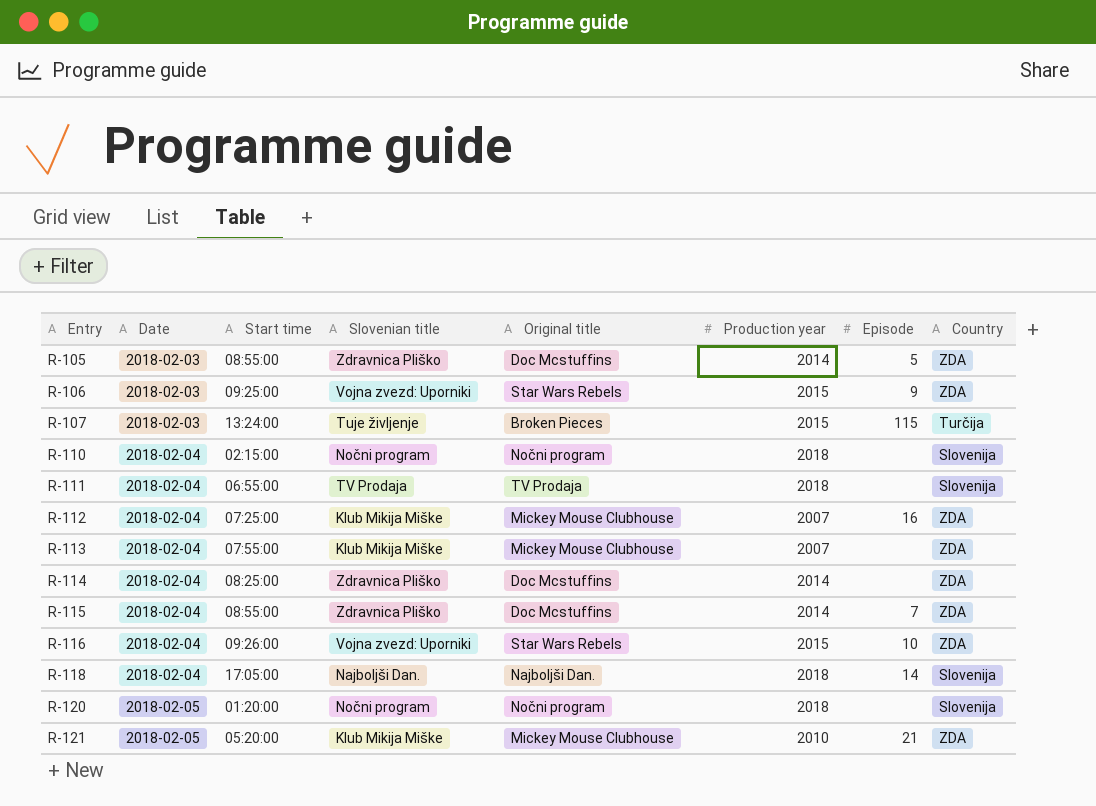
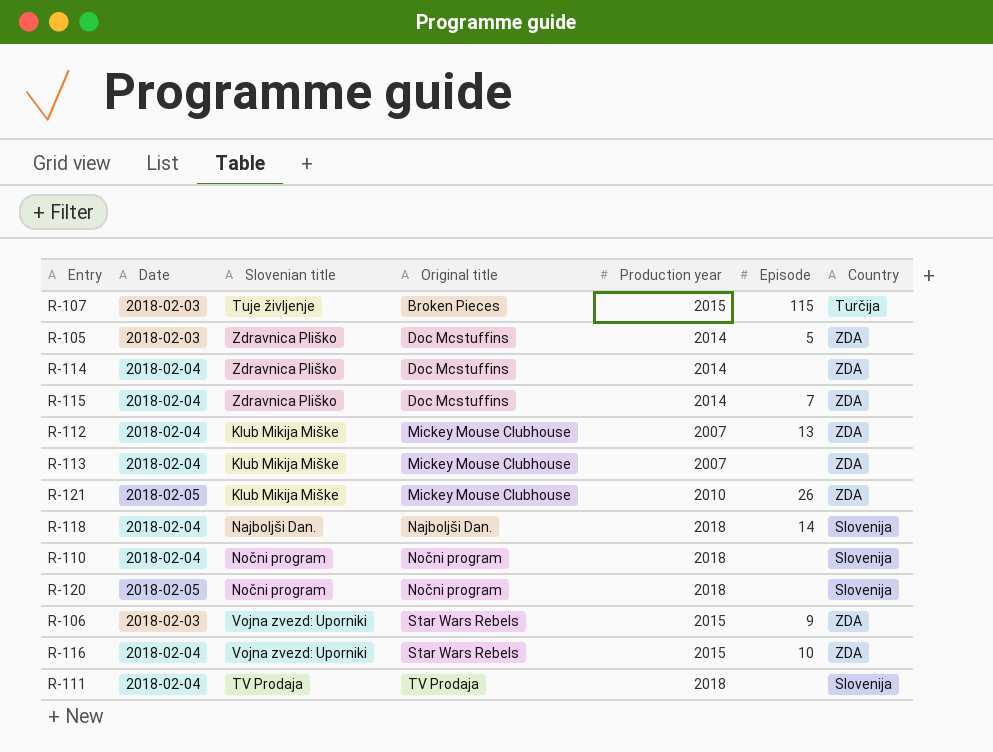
row order: Entry ascending -> Original title ascending
column Start time | position: 3 -> none
R-112 | Episode: 16 -> 13
R-121 | Episode: 21 -> 26

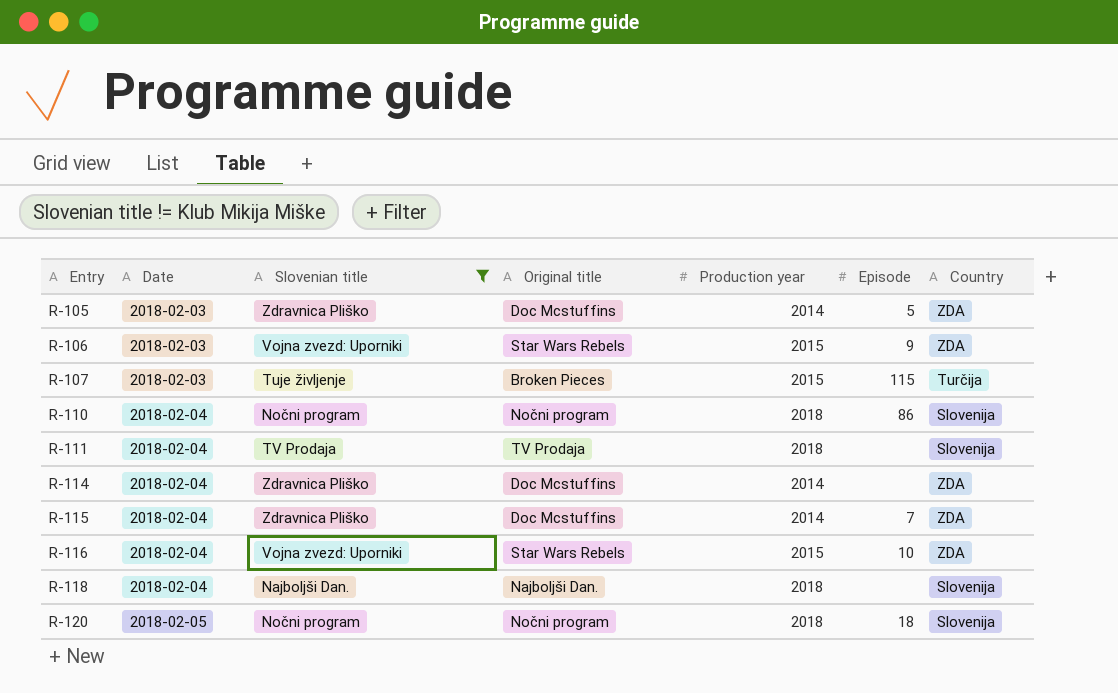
filter: none -> Slovenian title != Klub Mikija Miške
row order: Original title ascending -> Entry ascending
R-110 | Episode: none -> 86
R-118 | Episode: 14 -> none
R-120 | Episode: none -> 18

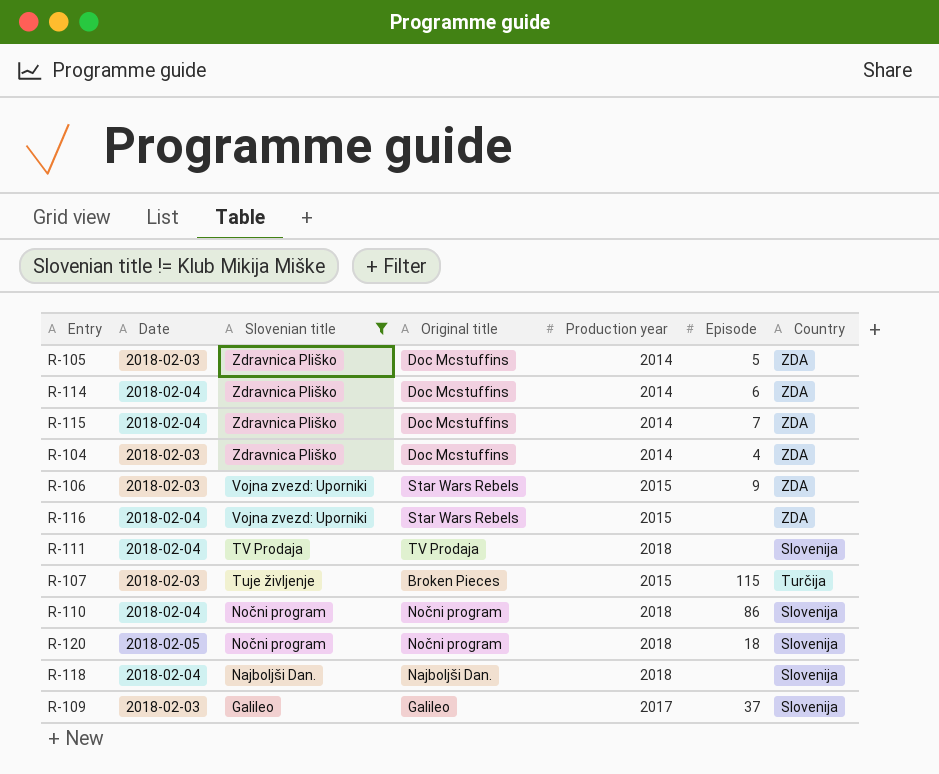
row order: Entry ascending -> Slovenian title descending
R-114 | Episode: none -> 6
row R-104: none -> 2018-02-03 | Zdravnica Pliško | Doc Mcstuffins | 2014 | 4 | ZDA
R-116 | Episode: 10 -> none
row R-109: none -> 2018-02-03 | Galileo | Galileo | 2017 | 37 | Slovenija

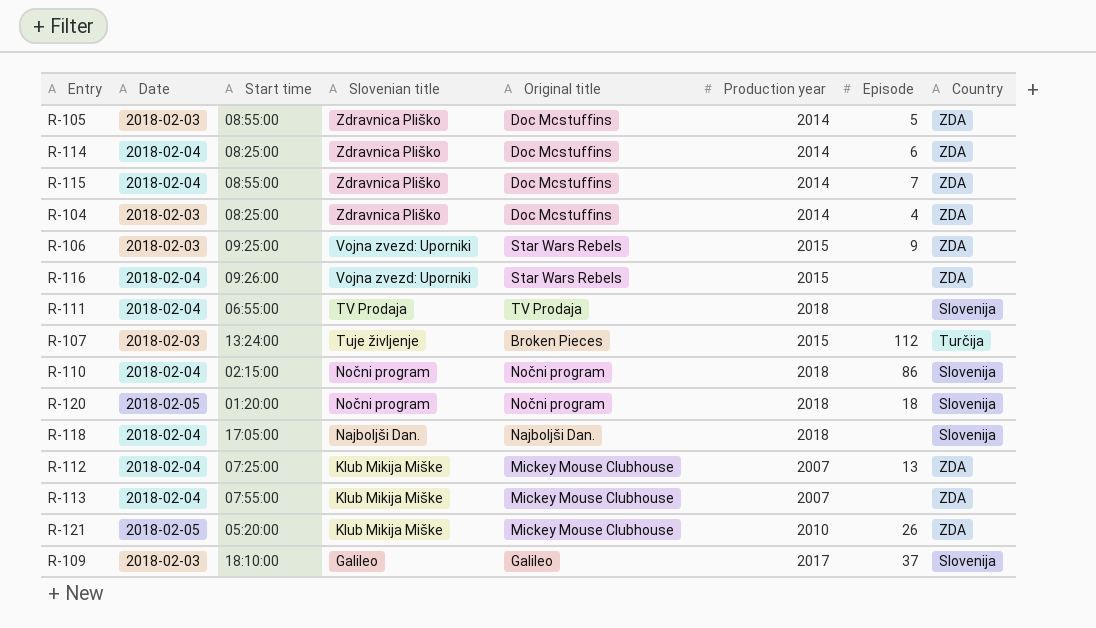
filter: Slovenian title != Klub Mikija Miške -> none
column Start time | position: none -> 3
R-107 | Episode: 115 -> 112

